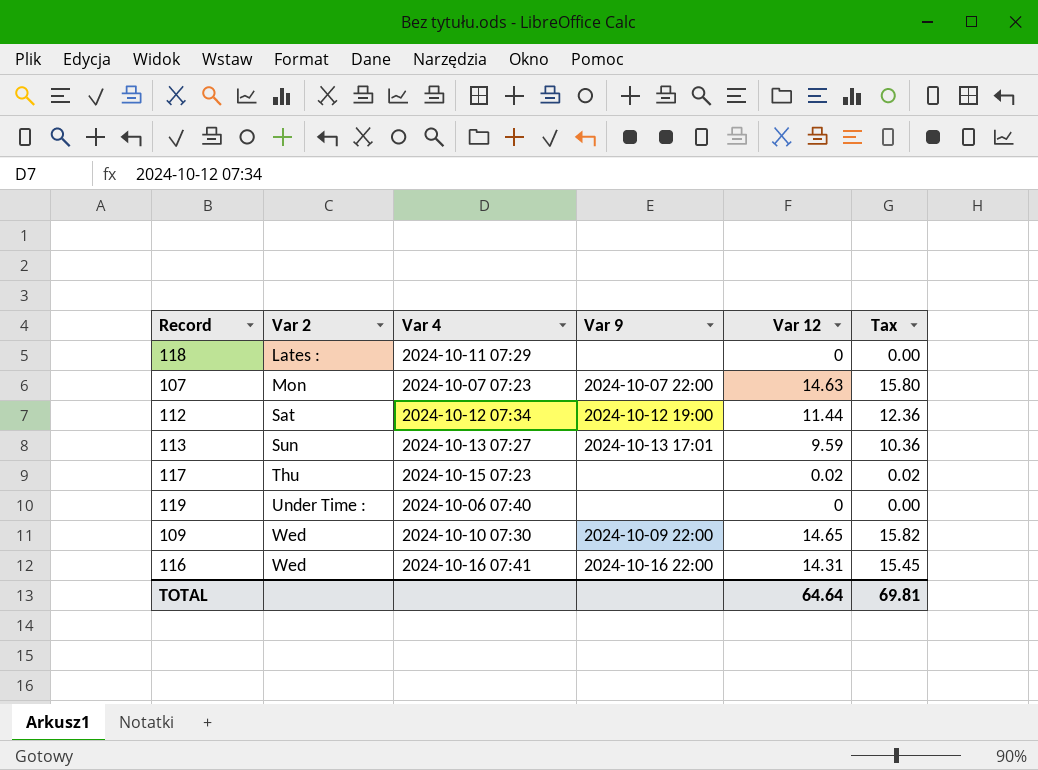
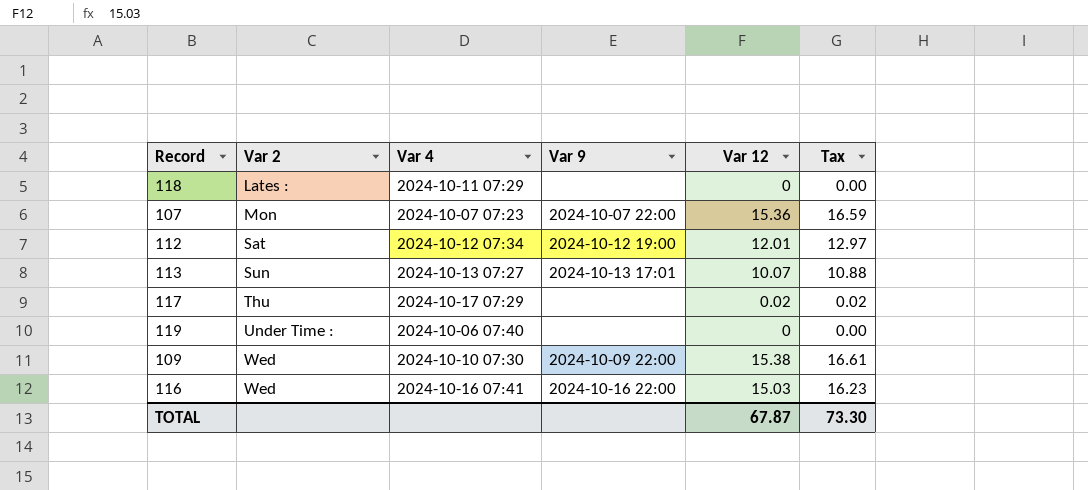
107 | Var 12: 14.63 -> 15.36
107 | Tax: 15.80 -> 16.59
112 | Var 12: 11.44 -> 12.01
112 | Tax: 12.36 -> 12.97
113 | Var 12: 9.59 -> 10.07
113 | Tax: 10.36 -> 10.88
117 | Var 4: 2024-10-15 07:23 -> 2024-10-17 07:29
109 | Var 12: 14.65 -> 15.38
109 | Tax: 15.82 -> 16.61
116 | Var 12: 14.31 -> 15.03
116 | Tax: 15.45 -> 16.23
TOTAL | Var 12: 64.64 -> 67.87
TOTAL | Tax: 69.81 -> 73.30

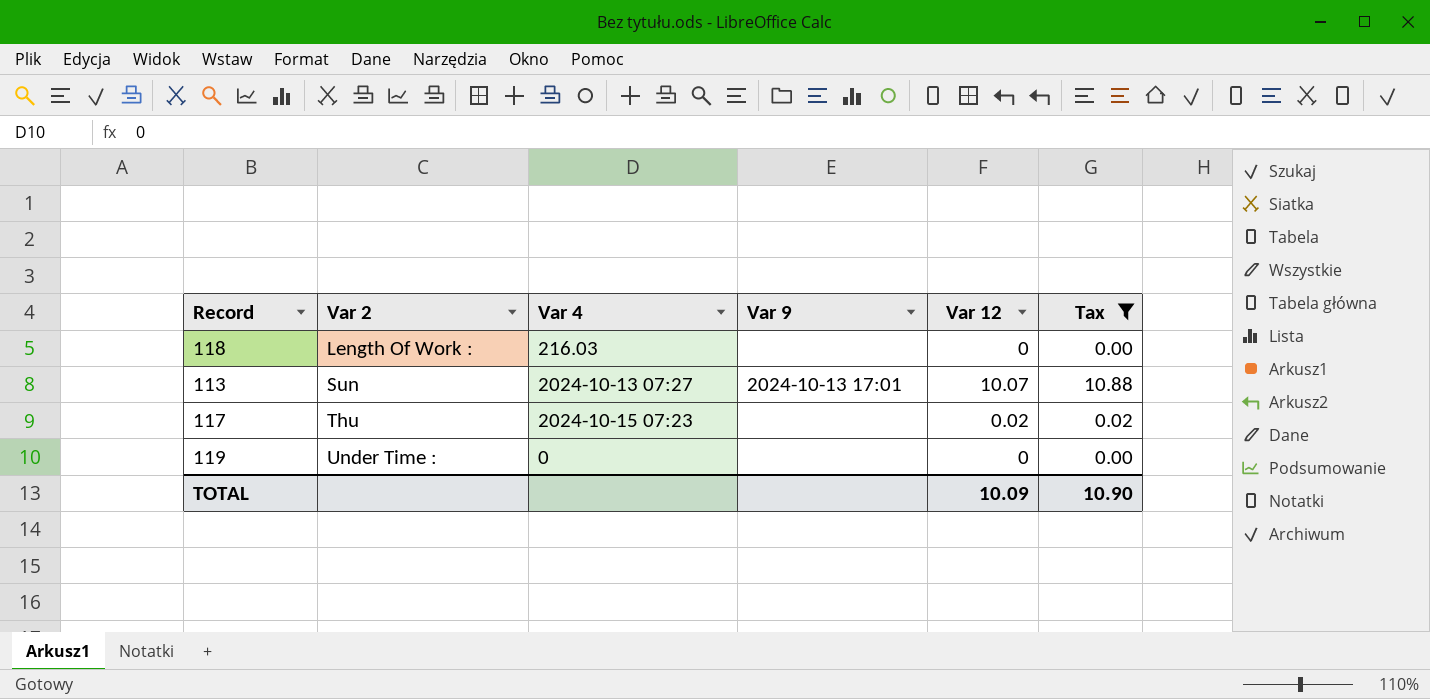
filter: none -> Tax <= 10.88
118 | Var 2: Lates : -> Length Of Work :
118 | Var 4: 2024-10-11 07:29 -> 216.03
117 | Var 4: 2024-10-17 07:29 -> 2024-10-15 07:23
119 | Var 4: 2024-10-06 07:40 -> 0
TOTAL | Var 12: 67.87 -> 10.09
TOTAL | Tax: 73.30 -> 10.90

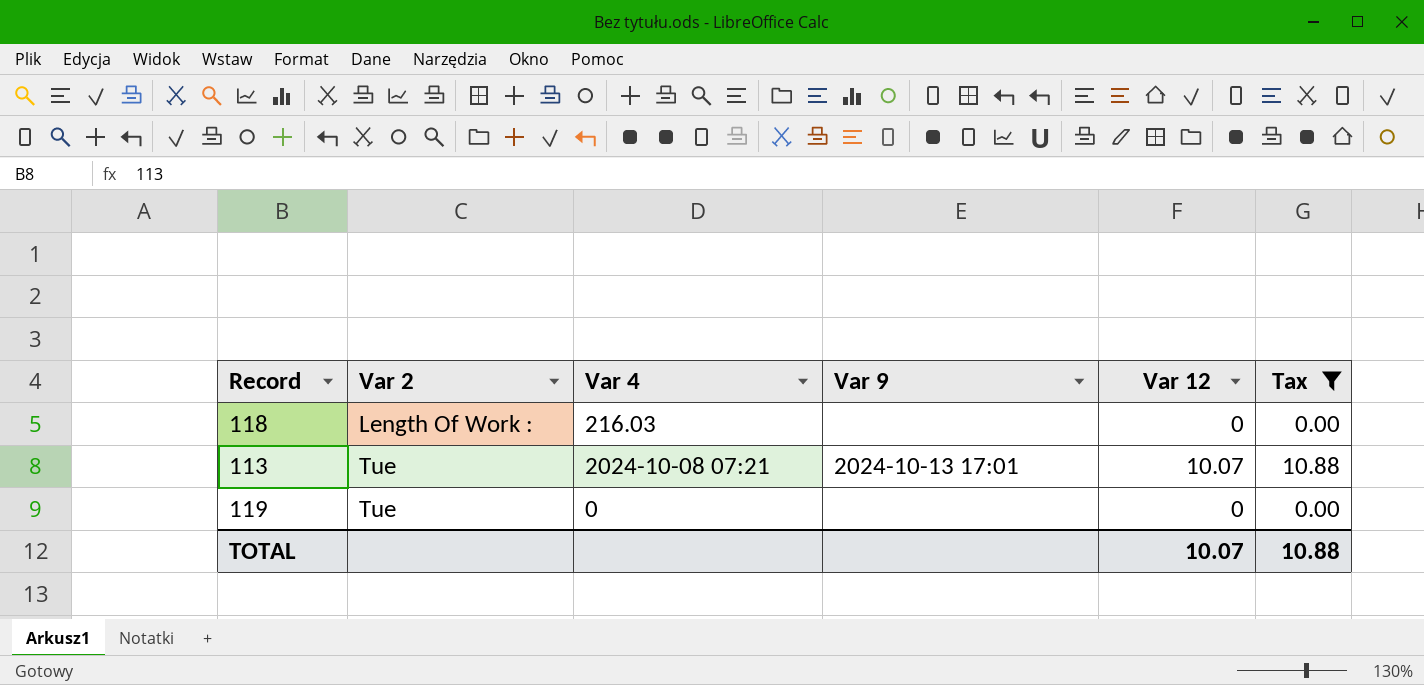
row 117: Thu | 2024-10-15 07:23 | none | 0.02 | 0.02 -> none
113 | Var 2: Sun -> Tue
113 | Var 4: 2024-10-13 07:27 -> 2024-10-08 07:21
119 | Var 2: Under Time : -> Tue
TOTAL | Var 12: 10.09 -> 10.07
TOTAL | Tax: 10.90 -> 10.88

